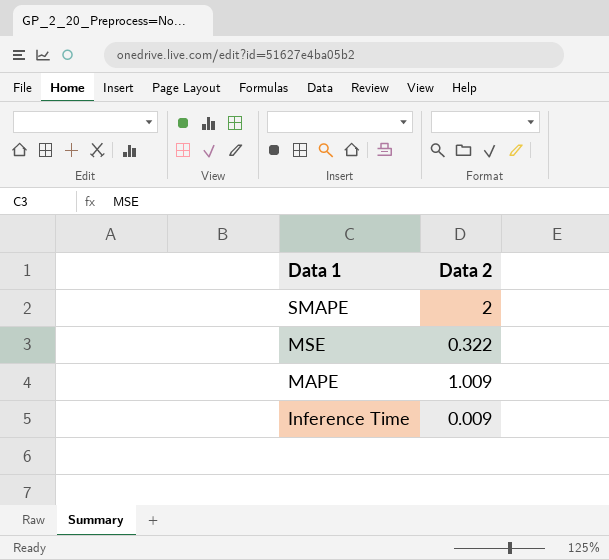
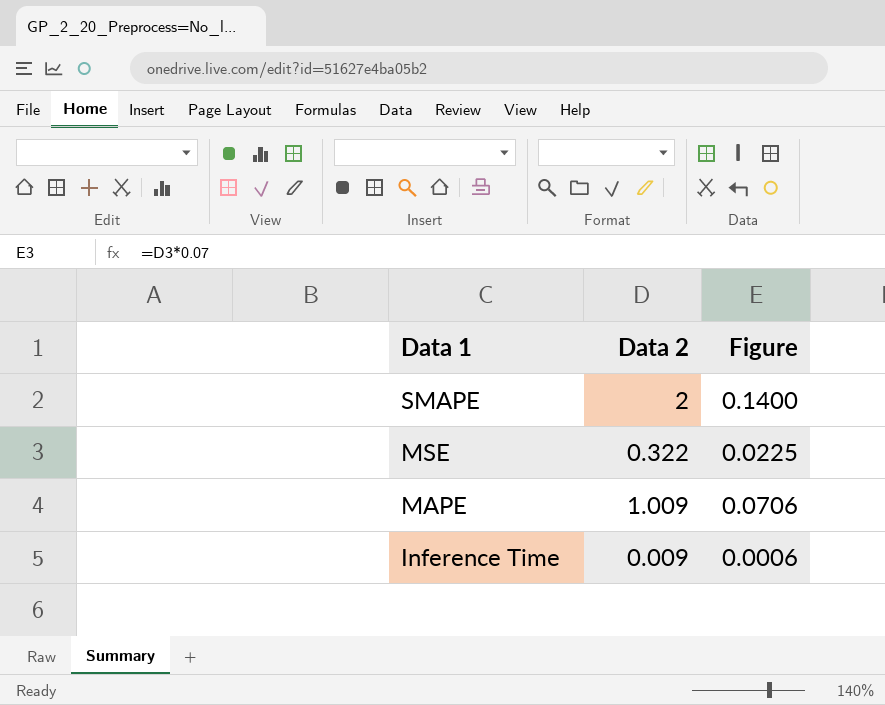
column Figure | formula: none -> [Data 2] * 0.07

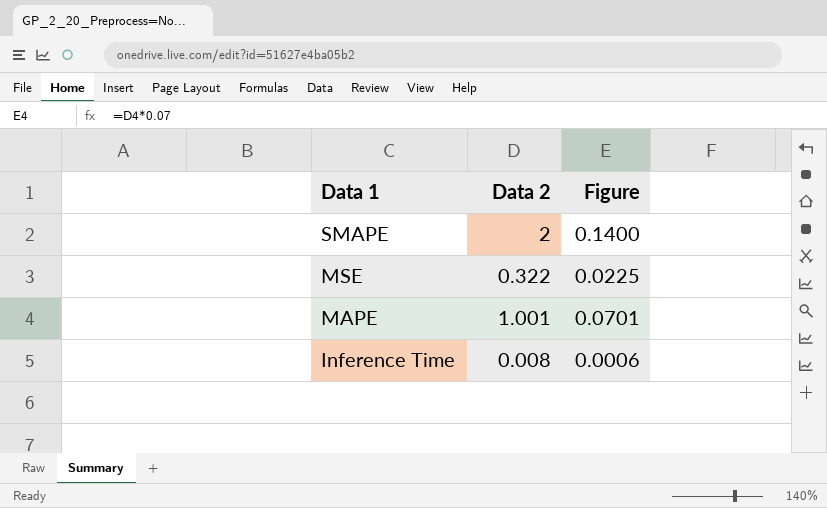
MAPE | Data 2: 1.009 -> 1.001
MAPE | Figure: 0.0706 -> 0.0701
Inference Time | Data 2: 0.009 -> 0.008

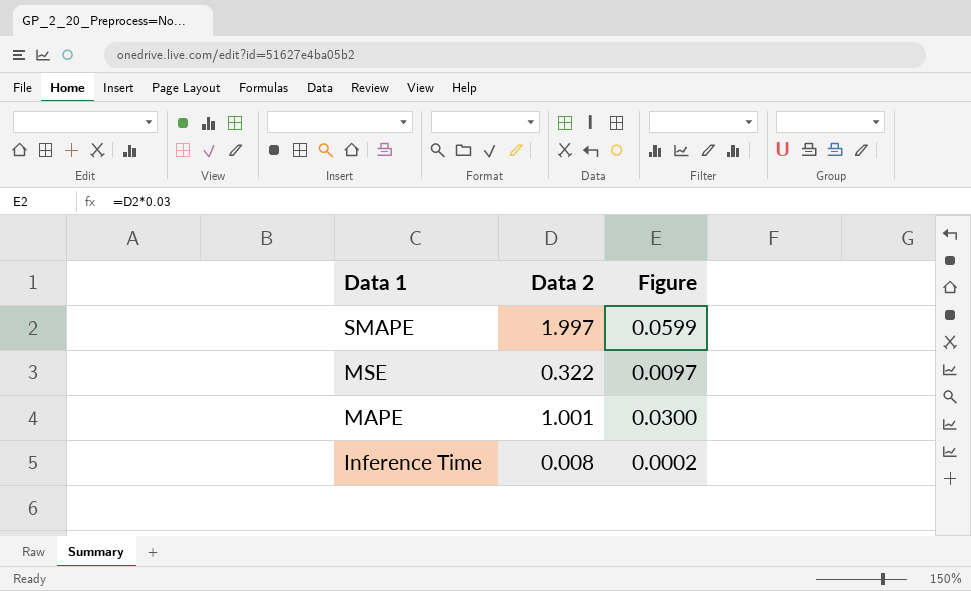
column Figure | formula: [Data 2] * 0.07 -> [Data 2] * 0.03
SMAPE | Data 2: 2 -> 1.997

